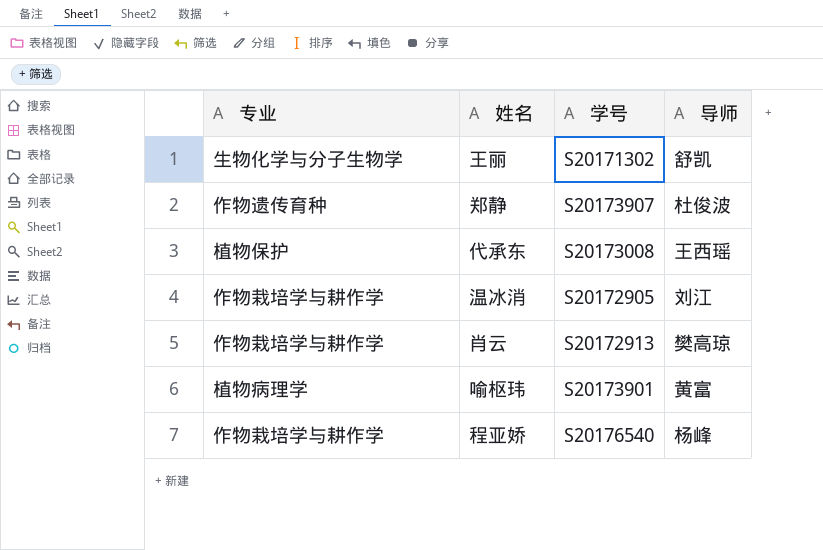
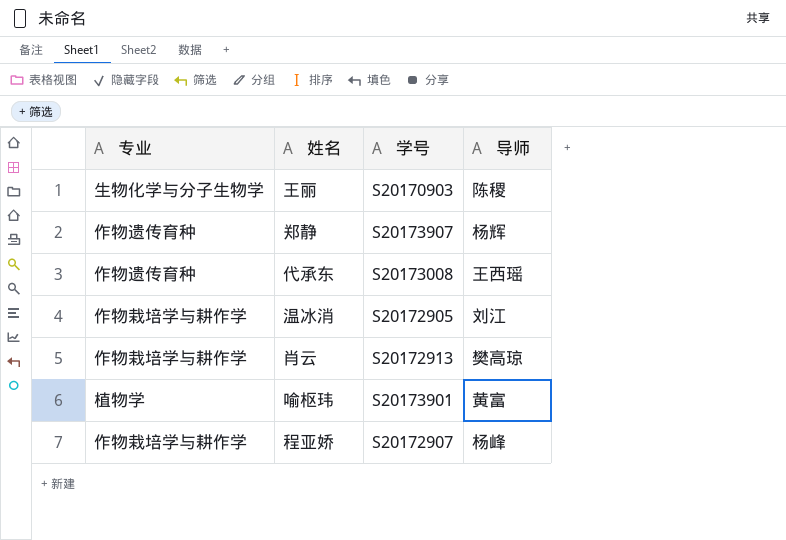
王丽 | 学号: S20171302 -> S20170903
王丽 | 导师: 舒凯 -> 陈稷
郑静 | 导师: 杜俊波 -> 杨辉
代承东 | 专业: 植物保护 -> 作物遗传育种
喻枢玮 | 专业: 植物病理学 -> 植物学
程亚娇 | 学号: S20176540 -> S20172907

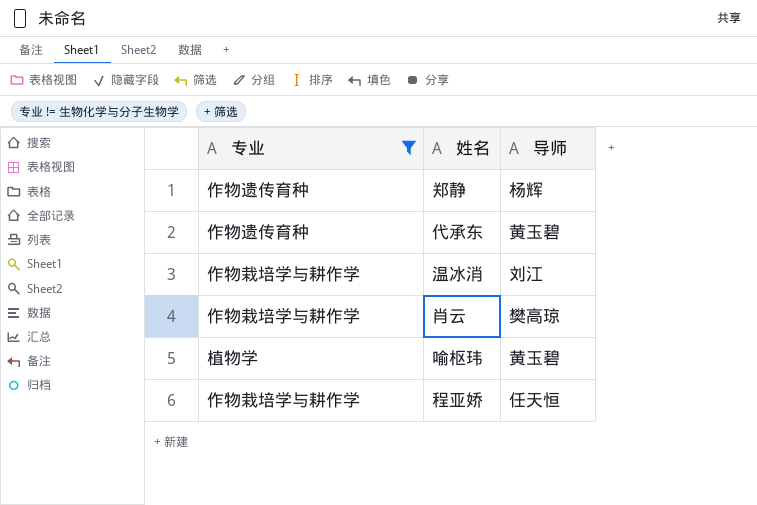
filter: none -> 专业 != 生物化学与分子生物学
column 学号 | position: 3 -> none
代承东 | 导师: 王西瑶 -> 黄玉碧
喻枢玮 | 导师: 黄富 -> 黄玉碧
程亚娇 | 导师: 杨峰 -> 任天恒

